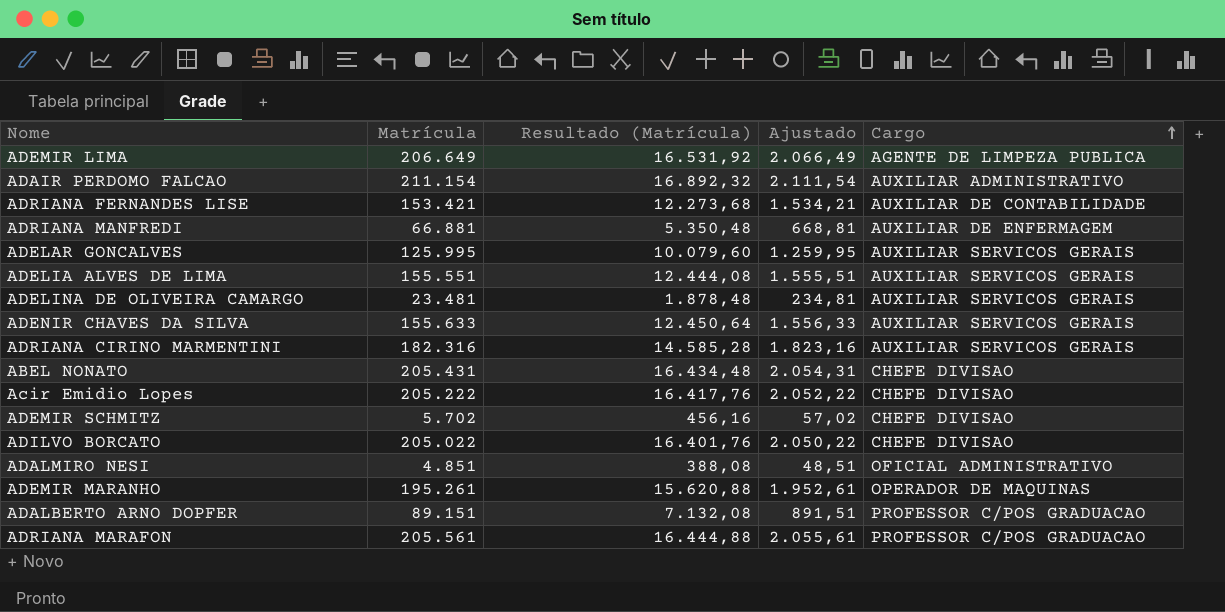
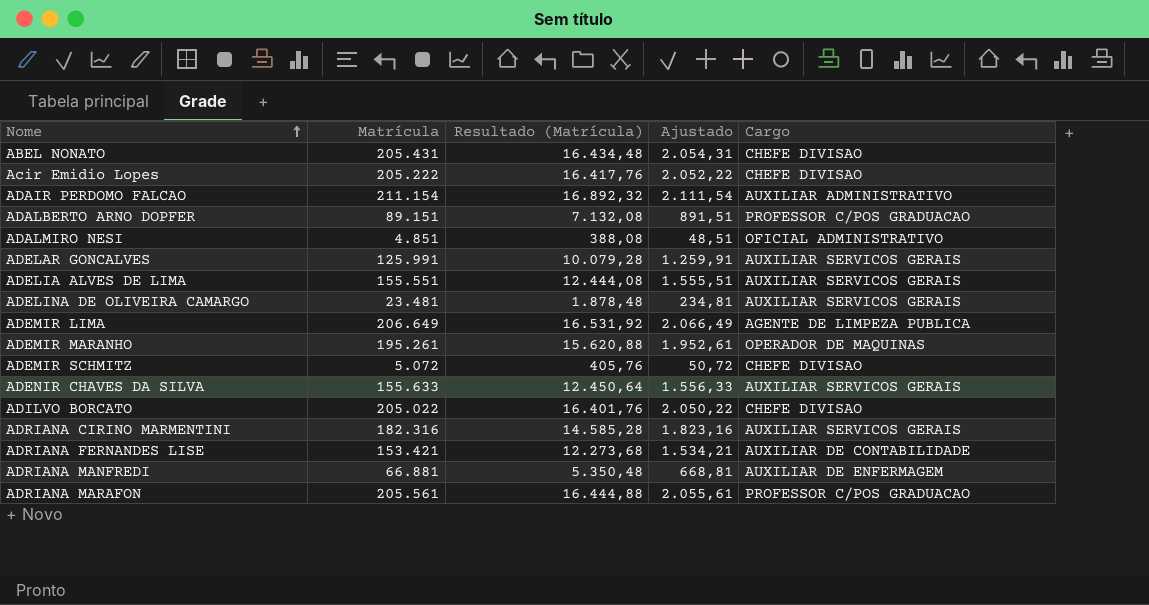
row order: Cargo ascending -> Nome ascending
ADELAR GONCALVES | Matrícula: 125.995 -> 125.991
ADELAR GONCALVES | Resultado (Matrícula): 10.079,60 -> 10.079,28
ADELAR GONCALVES | Ajustado: 1.259,95 -> 1.259,91
ADEMIR SCHMITZ | Matrícula: 5.702 -> 5.072
ADEMIR SCHMITZ | Resultado (Matrícula): 456,16 -> 405,76
ADEMIR SCHMITZ | Ajustado: 57,02 -> 50,72

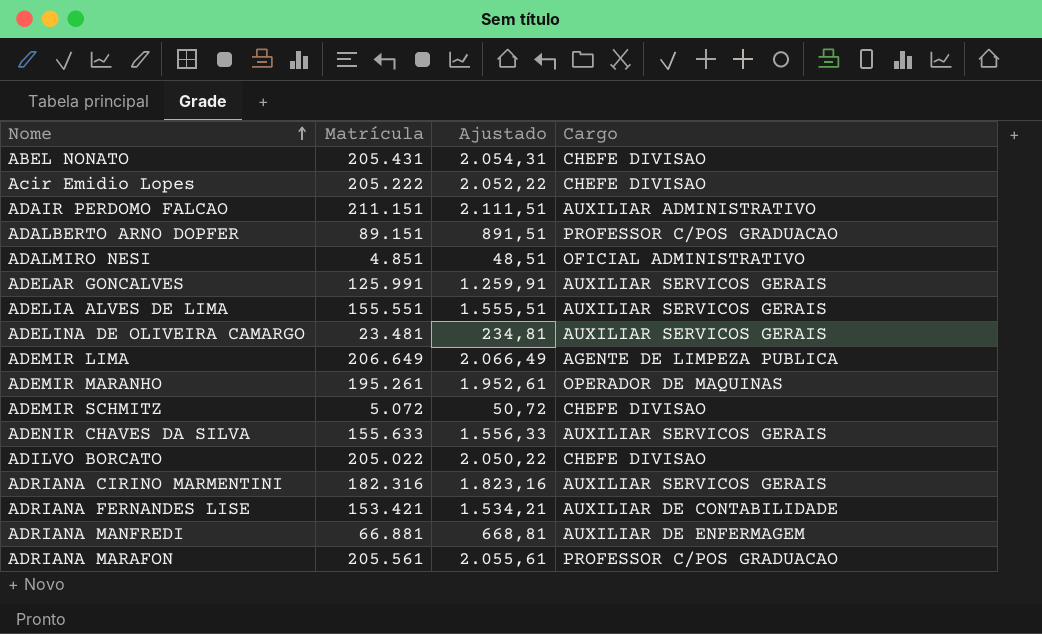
column Resultado (Matrícula) | formula: [Matrícula] * 0,08 -> none
ADAIR PERDOMO FALCAO | Matrícula: 211.154 -> 211.151
ADAIR PERDOMO FALCAO | Ajustado: 2.111,54 -> 2.111,51

